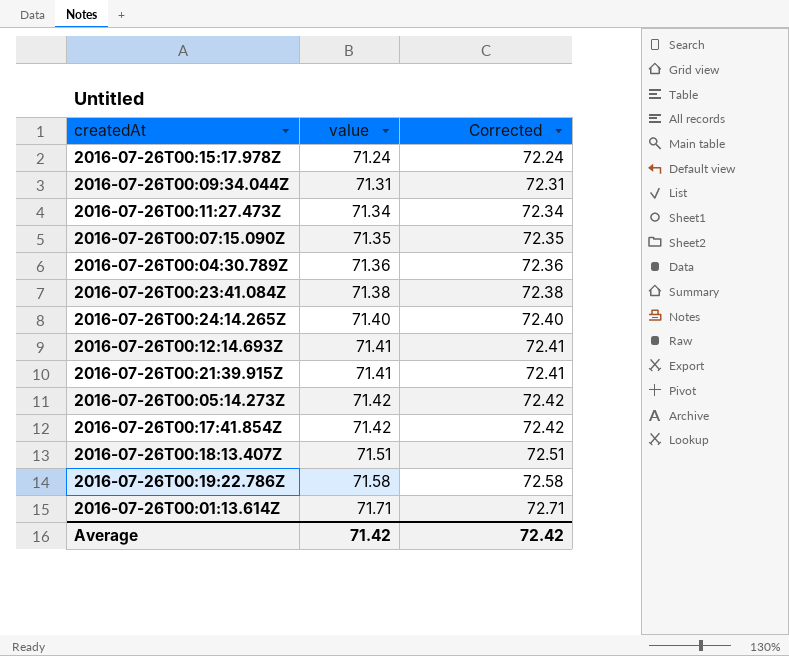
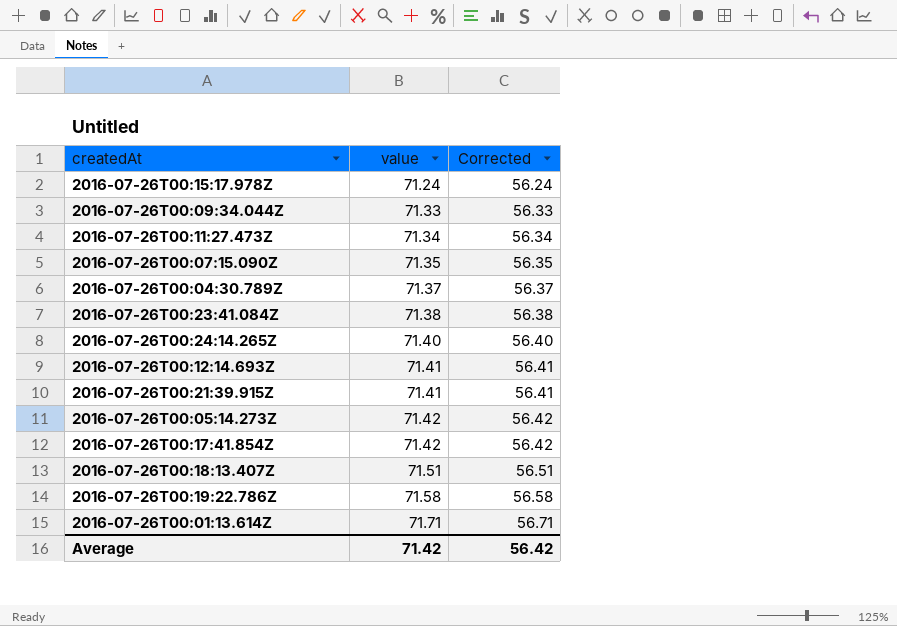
column Corrected | formula: [value] + 1 -> [value] - 15
2016-07-26T00:09:34.044Z | value: 71.31 -> 71.33
2016-07-26T00:04:30.789Z | value: 71.36 -> 71.37
Average | Corrected: 72.42 -> 56.42

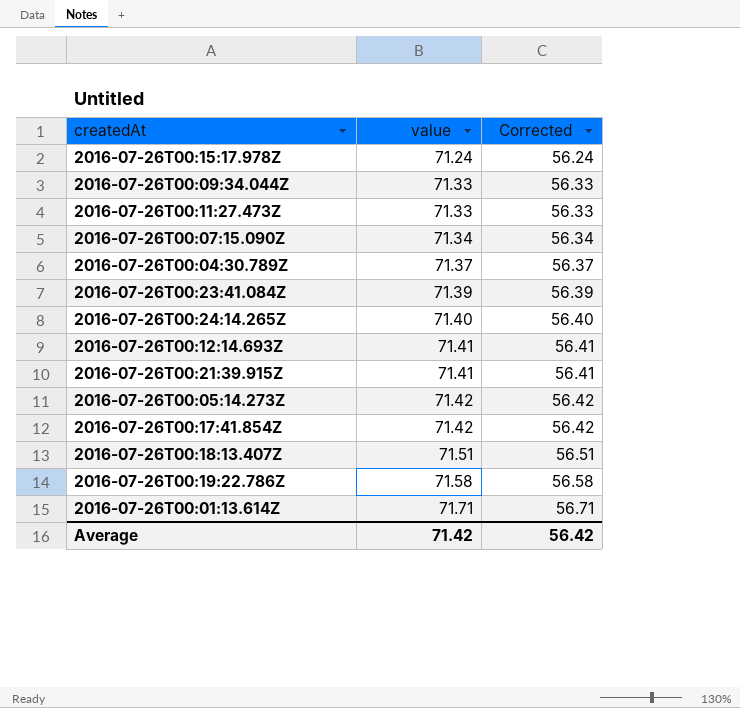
2016-07-26T00:11:27.473Z | value: 71.34 -> 71.33
2016-07-26T00:11:27.473Z | Corrected: 56.34 -> 56.33
2016-07-26T00:07:15.090Z | value: 71.35 -> 71.34
2016-07-26T00:07:15.090Z | Corrected: 56.35 -> 56.34
2016-07-26T00:23:41.084Z | value: 71.38 -> 71.39
2016-07-26T00:23:41.084Z | Corrected: 56.38 -> 56.39

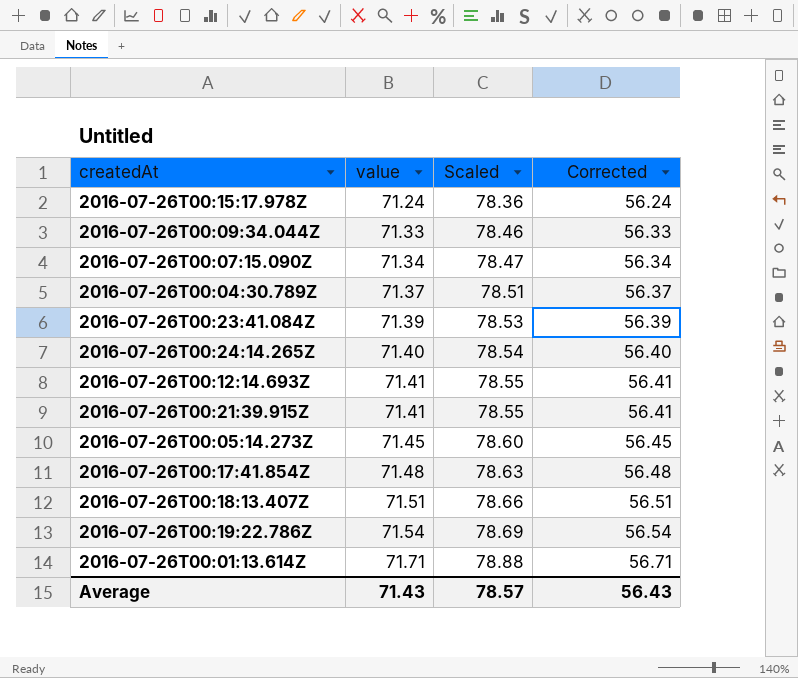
column Scaled | formula: none -> [value] * 1.1
row 2016-07-26T00:11:27.473Z: 71.33 | 56.33 -> none
2016-07-26T00:05:14.273Z | value: 71.42 -> 71.45
2016-07-26T00:05:14.273Z | Corrected: 56.42 -> 56.45
2016-07-26T00:17:41.854Z | value: 71.42 -> 71.48
2016-07-26T00:17:41.854Z | Corrected: 56.42 -> 56.48
2016-07-26T00:19:22.786Z | value: 71.58 -> 71.54
2016-07-26T00:19:22.786Z | Corrected: 56.58 -> 56.54
Average | value: 71.42 -> 71.43
Average | Corrected: 56.42 -> 56.43

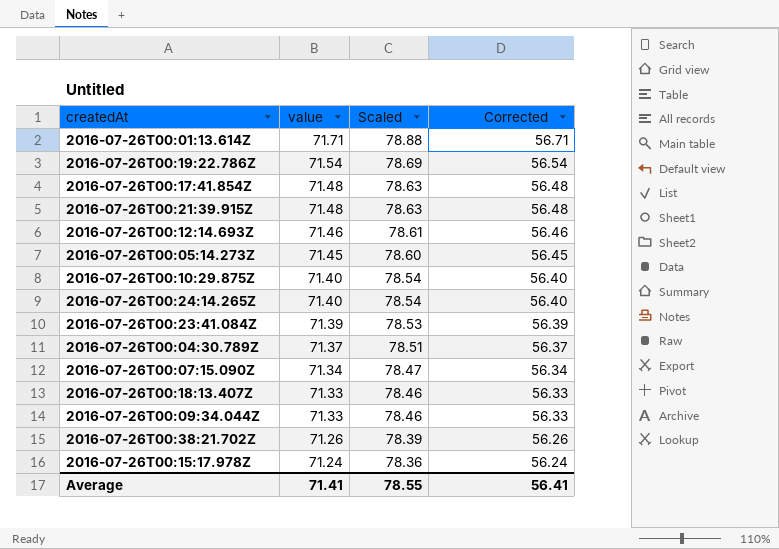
row order: value ascending -> value descending
2016-07-26T00:21:39.915Z | value: 71.41 -> 71.48
2016-07-26T00:21:39.915Z | Scaled: 78.55 -> 78.63
2016-07-26T00:21:39.915Z | Corrected: 56.41 -> 56.48
2016-07-26T00:12:14.693Z | value: 71.41 -> 71.46
2016-07-26T00:12:14.693Z | Scaled: 78.55 -> 78.61
2016-07-26T00:12:14.693Z | Corrected: 56.41 -> 56.46
row 2016-07-26T00:10:29.875Z: none -> 71.40 | 78.54 | 56.40
2016-07-26T00:18:13.407Z | value: 71.51 -> 71.33
2016-07-26T00:18:13.407Z | Scaled: 78.66 -> 78.46
2016-07-26T00:18:13.407Z | Corrected: 56.51 -> 56.33
row 2016-07-26T00:38:21.702Z: none -> 71.26 | 78.39 | 56.26
Average | value: 71.43 -> 71.41
Average | Scaled: 78.57 -> 78.55
Average | Corrected: 56.43 -> 56.41

